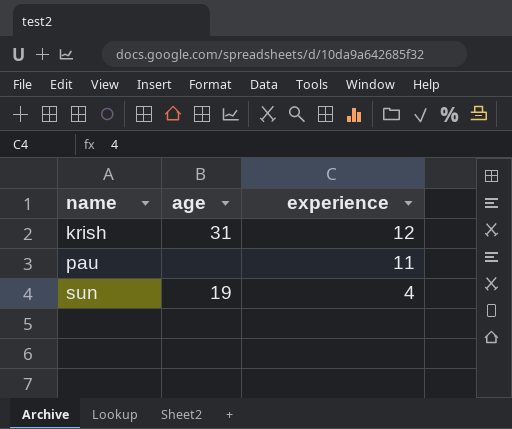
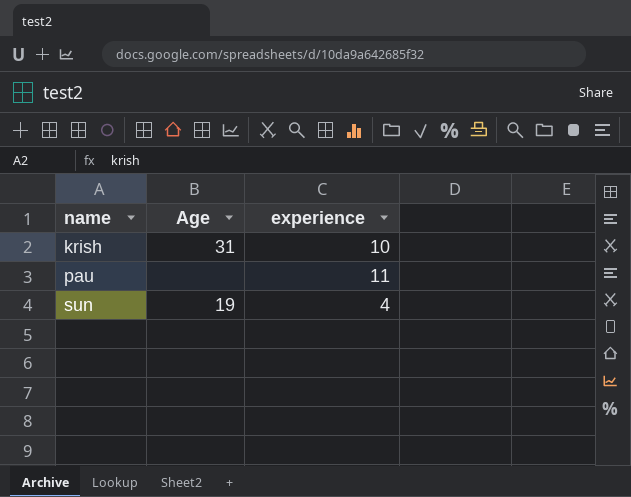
column name: age -> Age
krish | experience: 12 -> 10

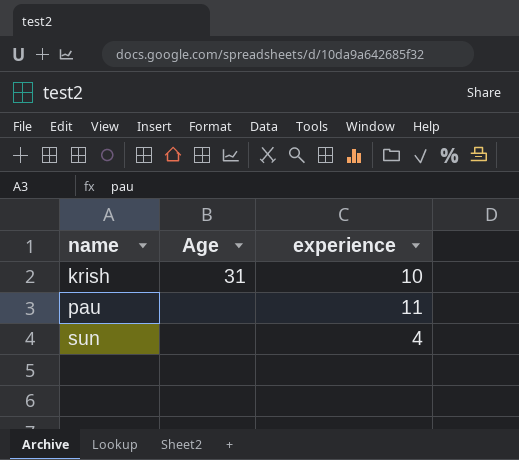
sun | Age: 19 -> none

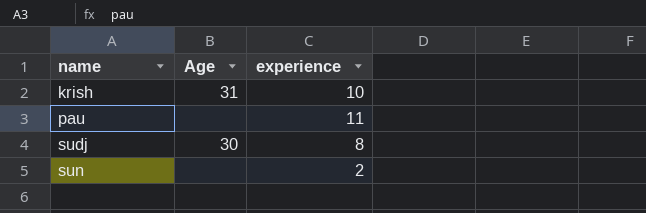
row sudj: none -> 30 | 8
sun | experience: 4 -> 2

